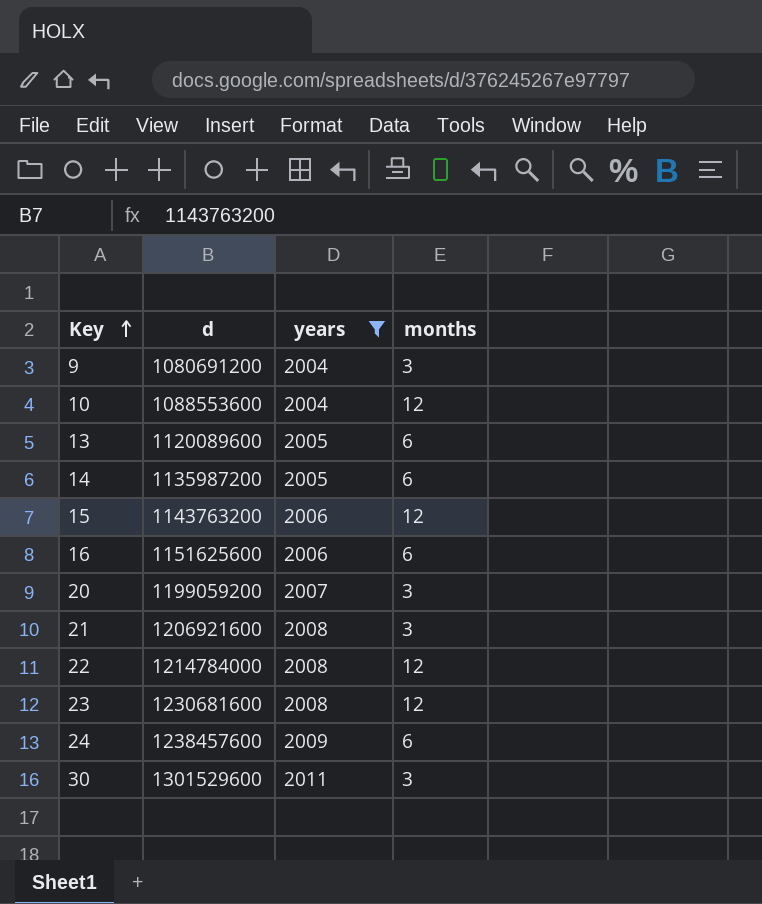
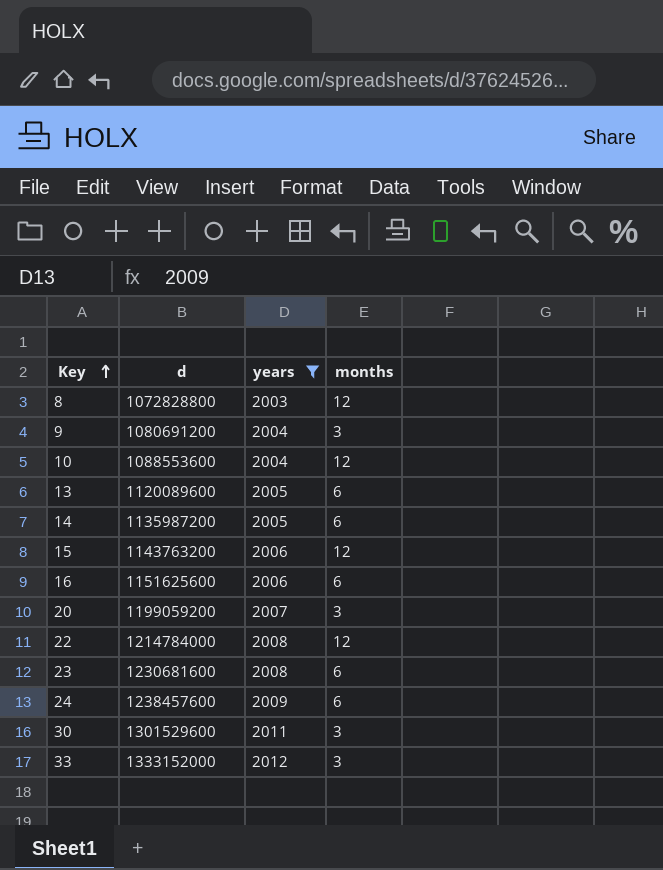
row 21: 1206921600 | 2008 | 3 -> none
row 8: none -> 1072828800 | 2003 | 12
23 | months: 12 -> 6
row 33: none -> 1333152000 | 2012 | 3

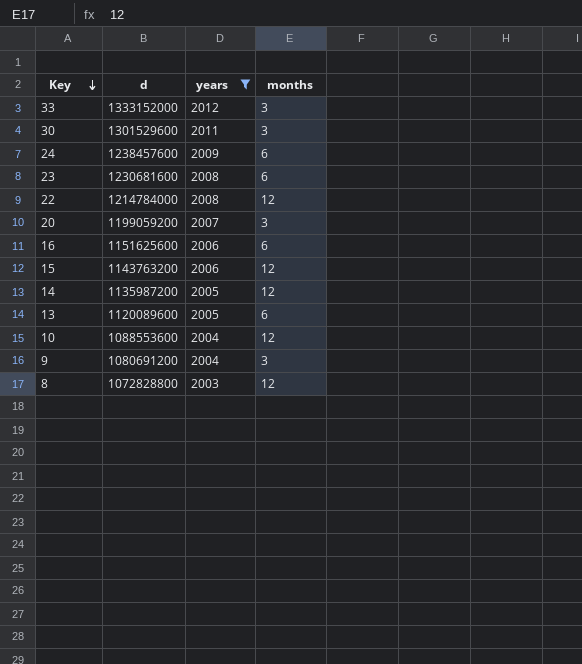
row order: Key ascending -> Key descending
14 | months: 6 -> 12

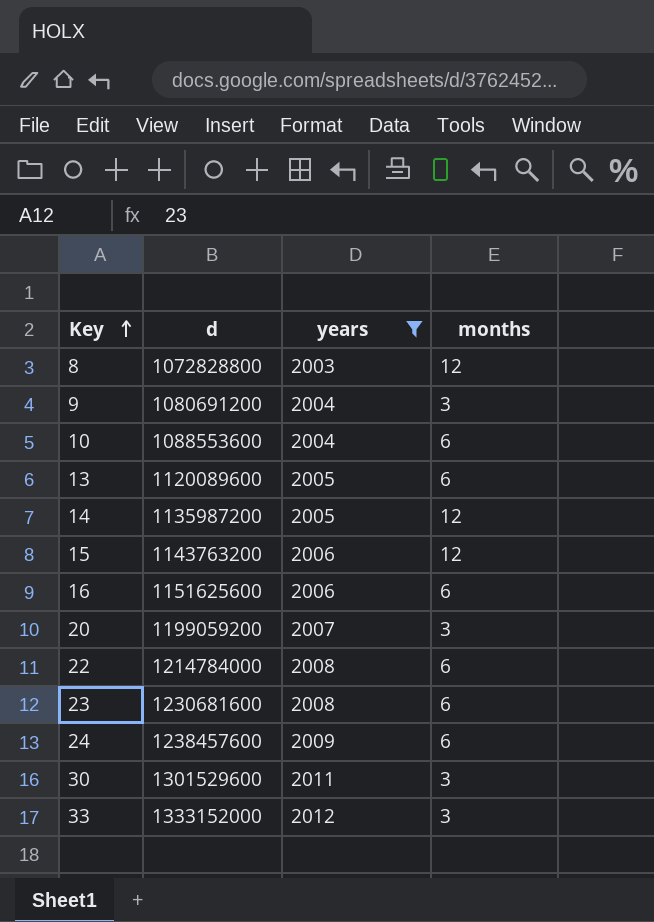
row order: Key descending -> Key ascending
10 | months: 12 -> 6
22 | months: 12 -> 6

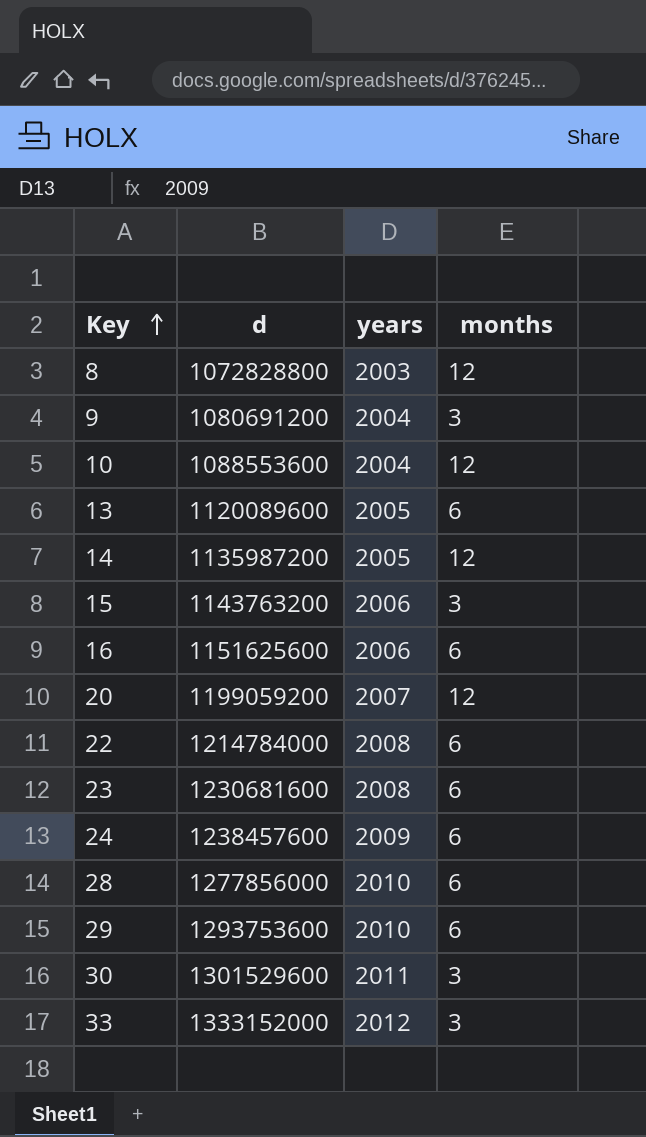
filter: years != 2010 -> none
10 | months: 6 -> 12
15 | months: 12 -> 3
20 | months: 3 -> 12

